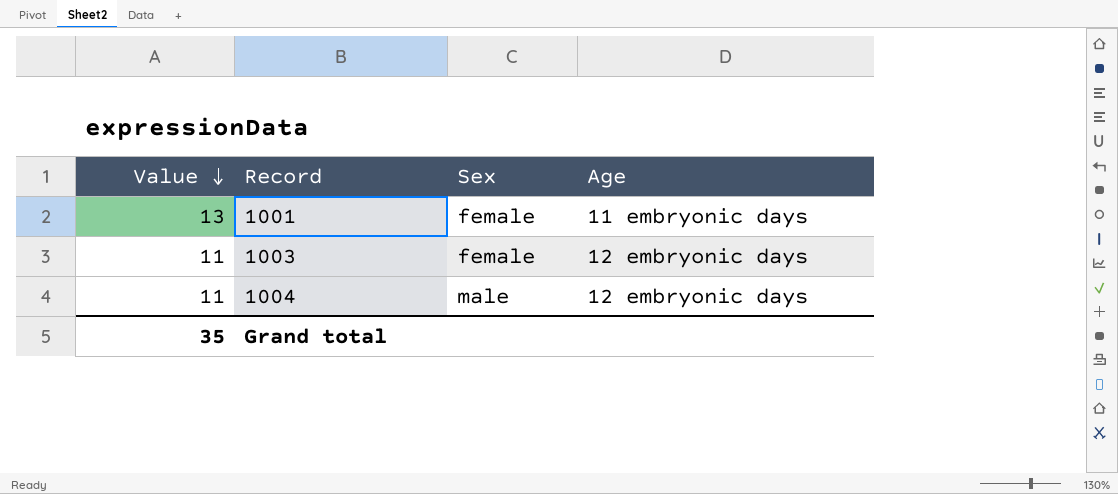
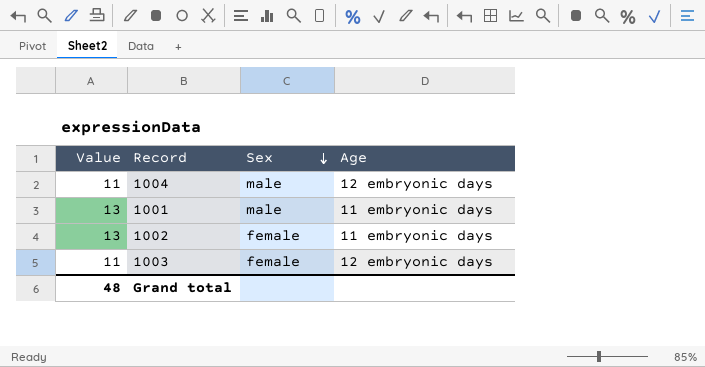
row order: Value descending -> Sex descending
1001 | Sex: female -> male
row 1002: none -> 13 | female | 11 embryonic days
Grand total | Value: 35 -> 48

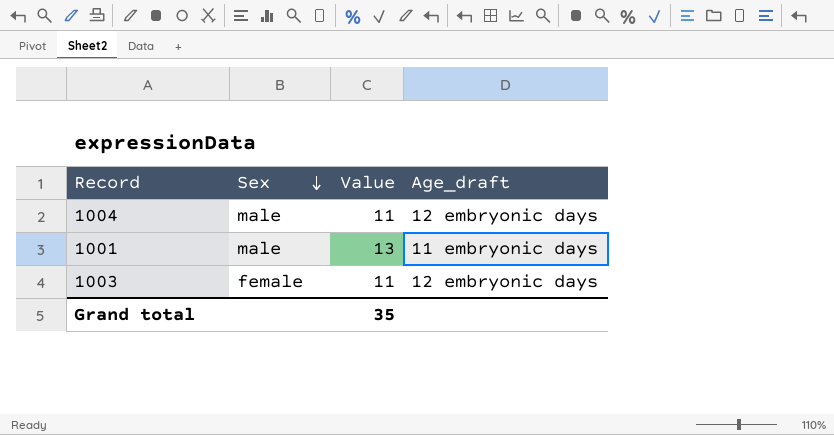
column Value | position: 1 -> 3
column name: Age -> Age_draft
row 1002: 13 | female | 11 embryonic days -> none
Grand total | Value: 48 -> 35

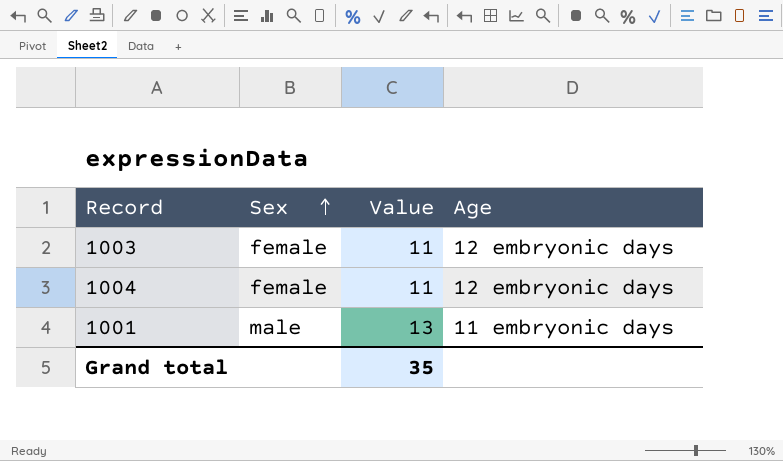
row order: Sex descending -> Sex ascending
column name: Age_draft -> Age
1004 | Sex: male -> female

